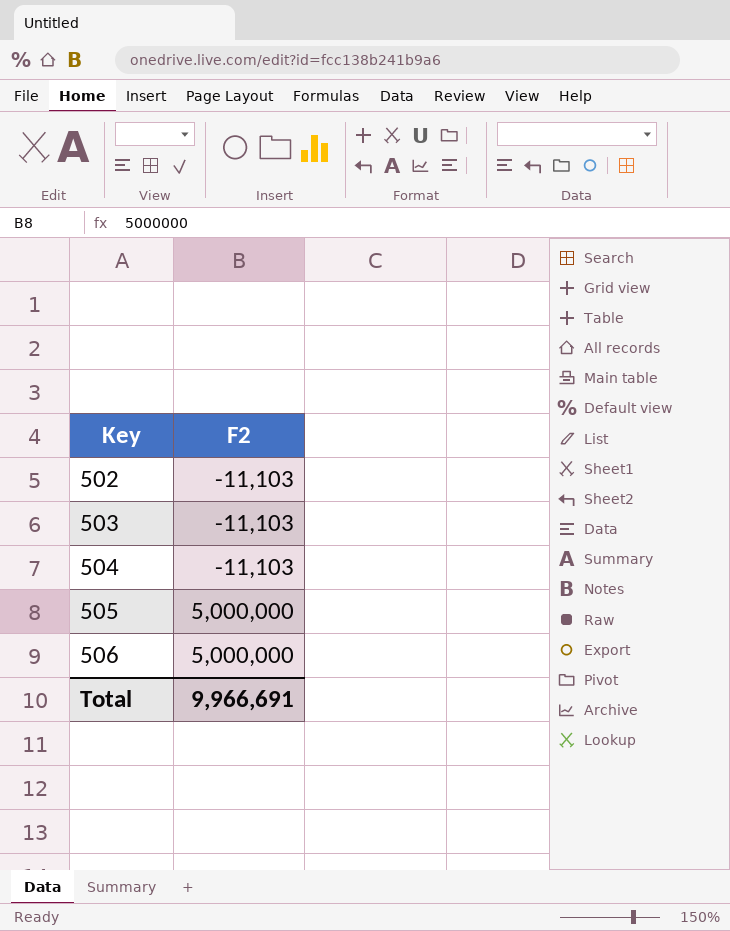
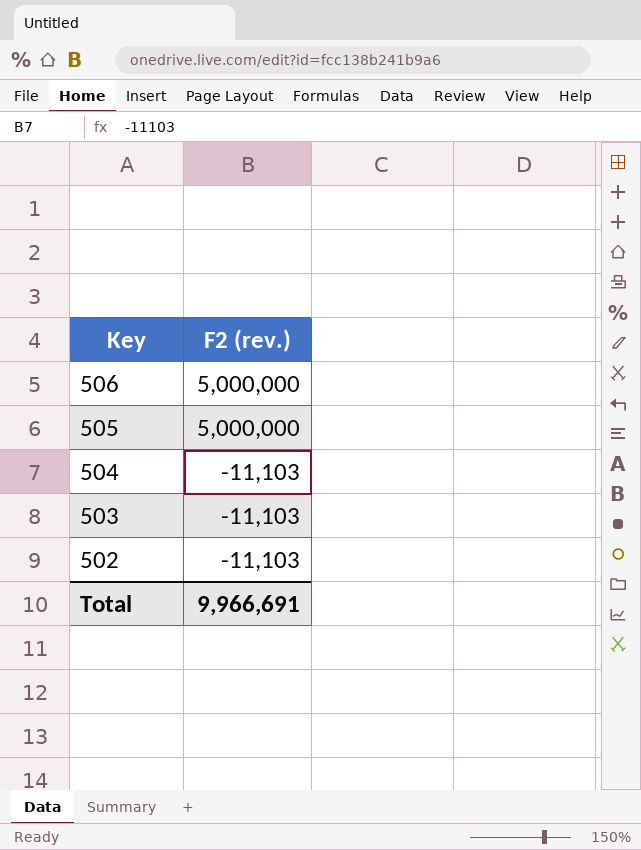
row order: Key ascending -> Key descending
column name: F2 -> F2 (rev.)

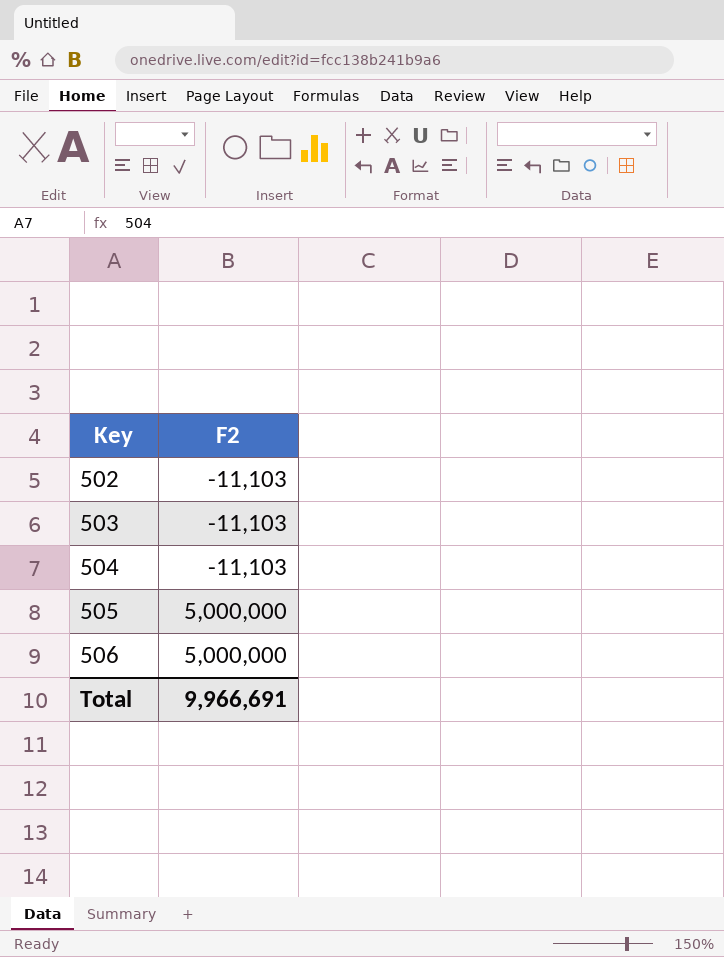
row order: Key descending -> Key ascending
column name: F2 (rev.) -> F2

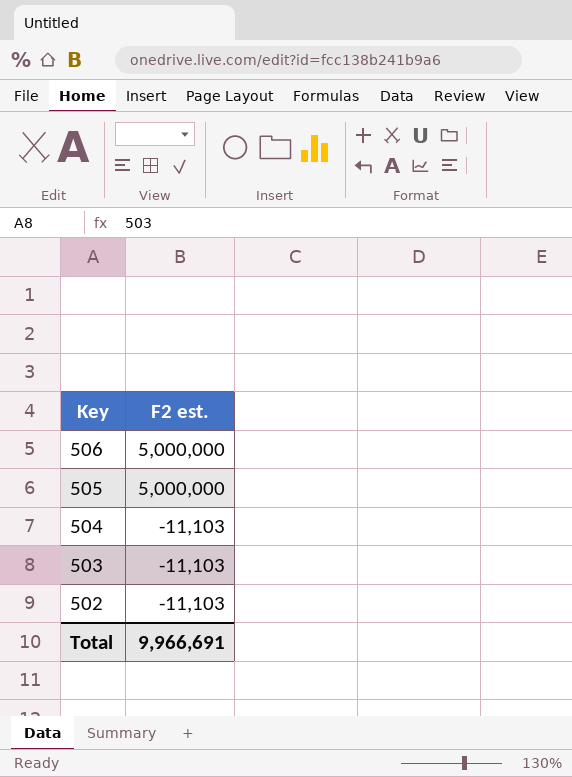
row order: Key ascending -> Key descending
column name: F2 -> F2 est.

